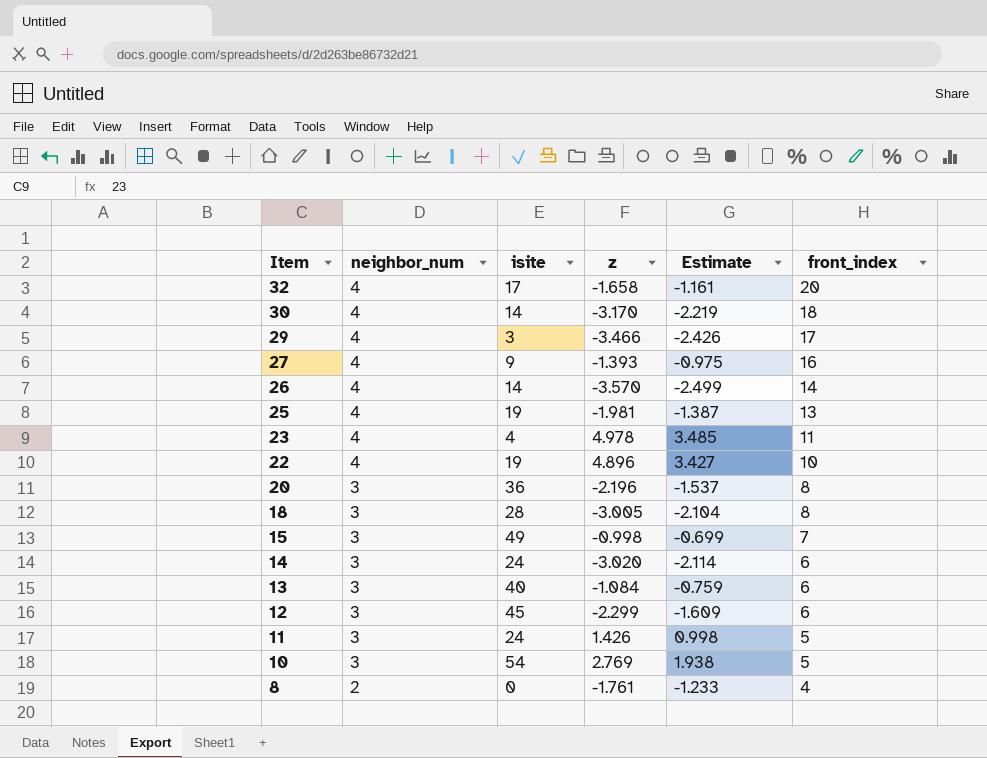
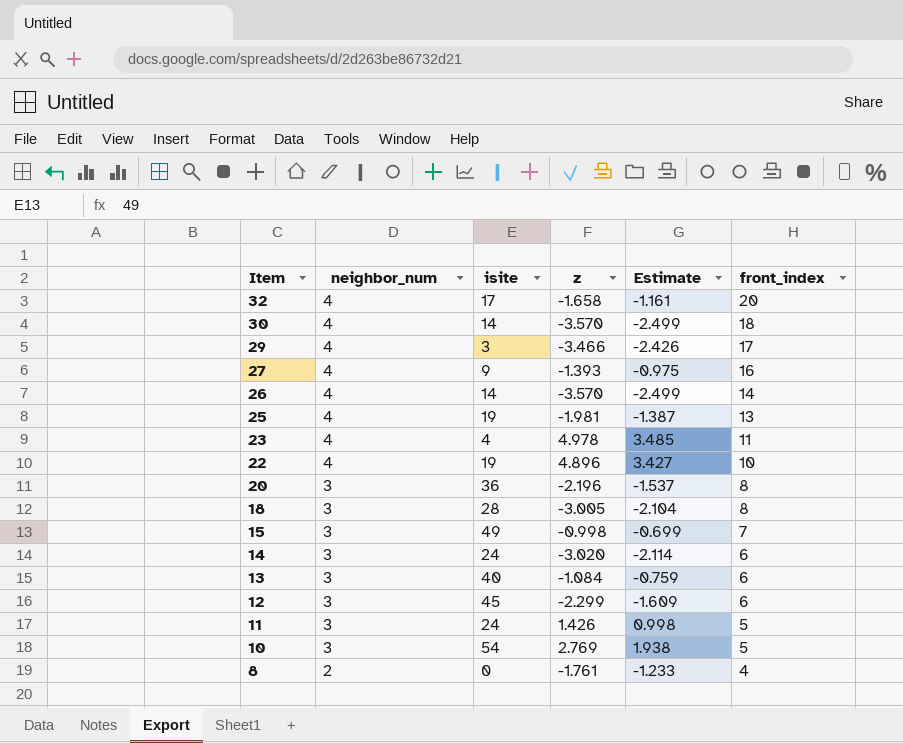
30 | z: -3.170 -> -3.570
30 | Estimate: -2.219 -> -2.499

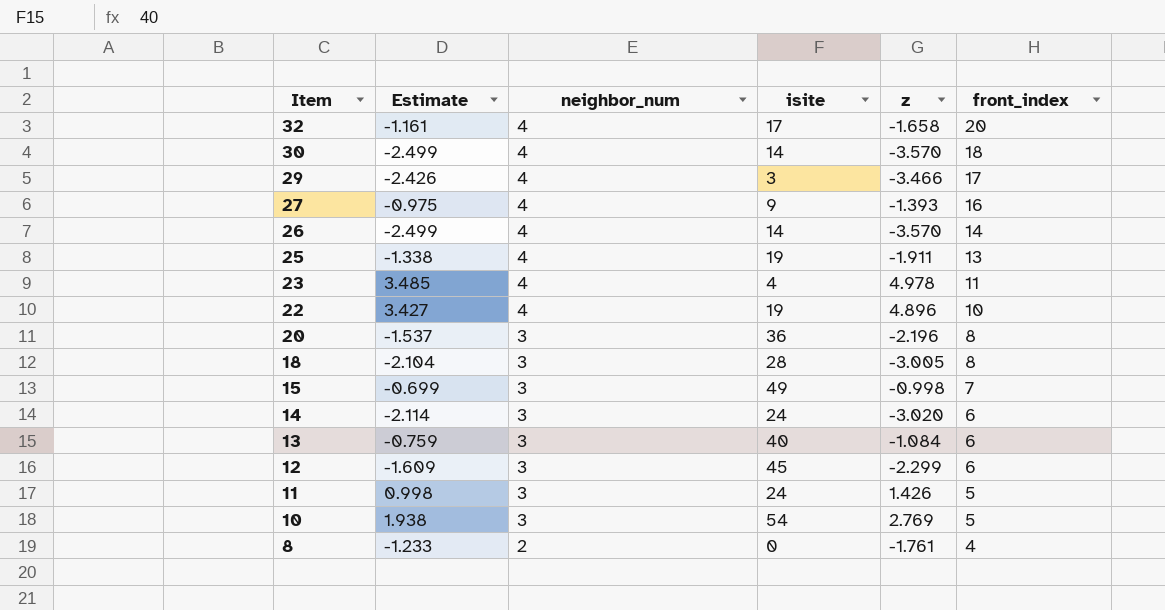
column Estimate | position: 5 -> 2
25 | Estimate: -1.387 -> -1.338
25 | z: -1.981 -> -1.911

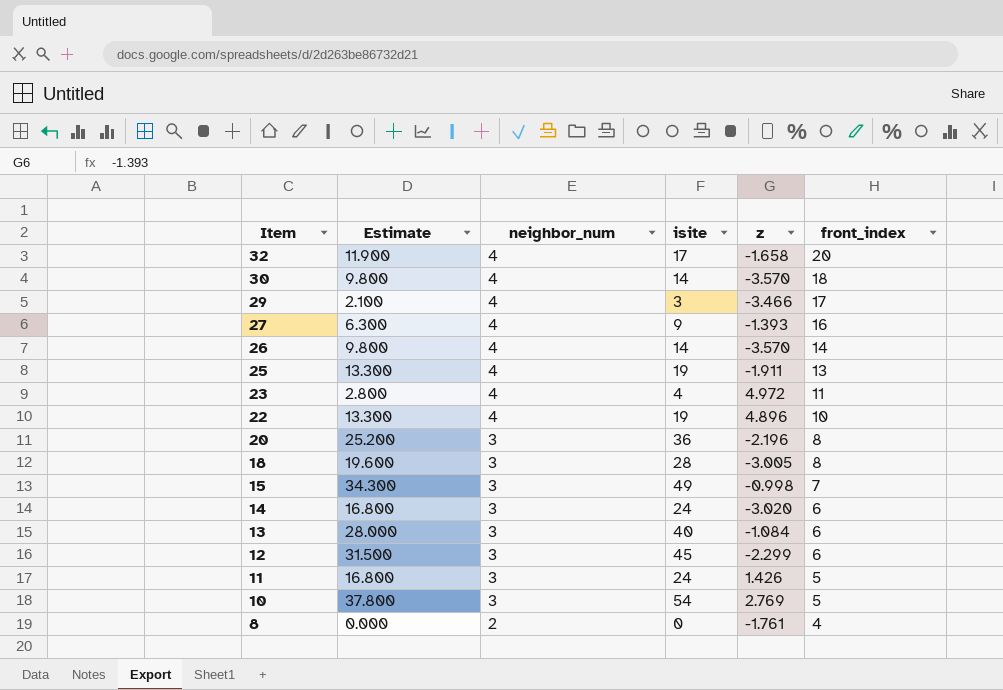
column Estimate | formula: [z] * 0.7 -> [isite] * 0.7
23 | z: 4.978 -> 4.972

